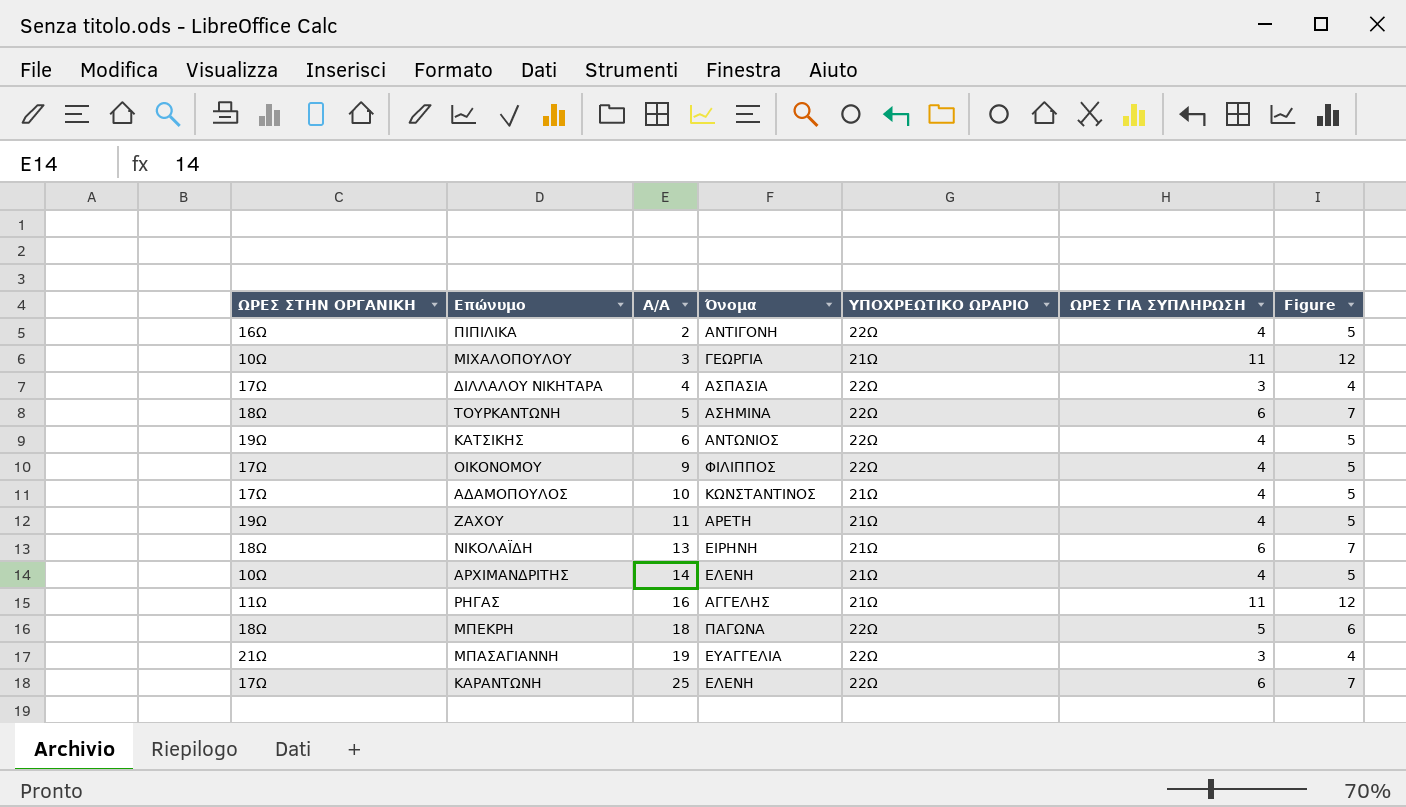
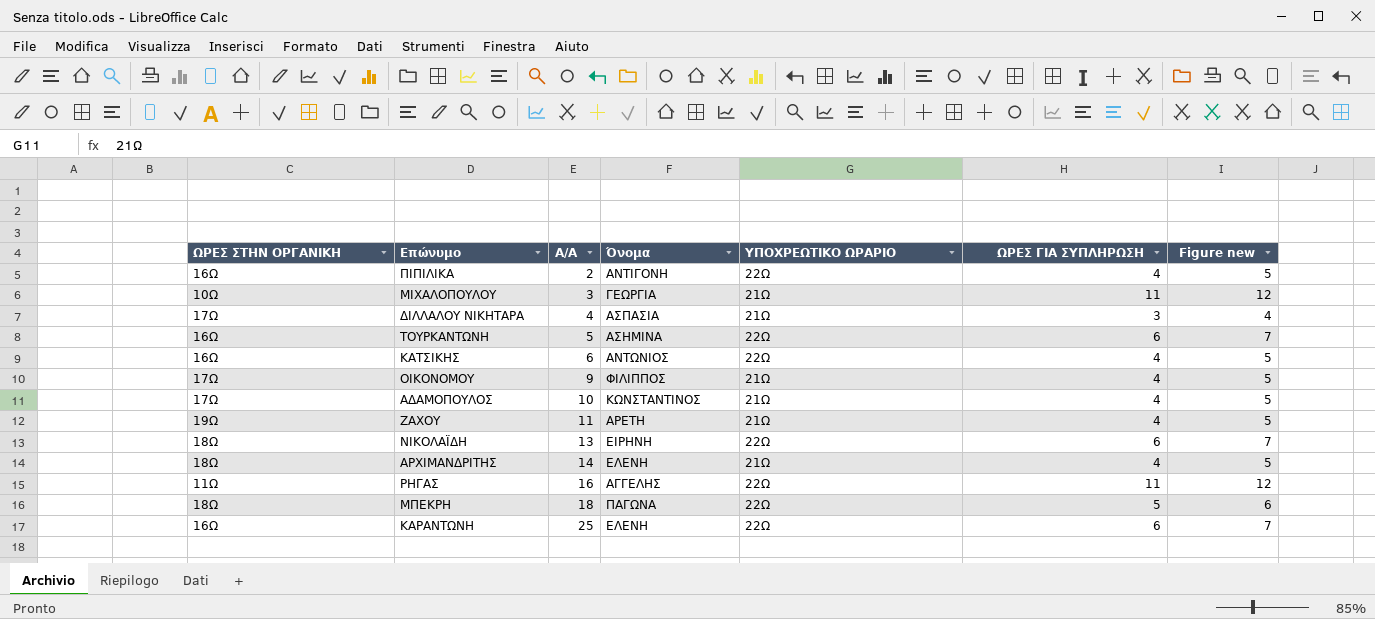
column name: Figure -> Figure new
row ΜΠΑΣΑΓΙΑΝΝΗ: 21Ω | 19 | ΕΥΑΓΓΕΛΙΑ | 22Ω | 3 | 4 -> none
ΔΙΛΛΑΛΟΥ ΝΙΚΗΤΑΡΑ | ΥΠΟΧΡΕΩΤΙΚΟ ΩΡΑΡΙΟ: 22Ω -> 21Ω
ΤΟΥΡΚΑΝΤΩΝΗ | ΩΡΕΣ ΣΤΗΝ ΟΡΓΑΝΙΚΗ: 18Ω -> 16Ω
ΚΑΤΣΙΚΗΣ | ΩΡΕΣ ΣΤΗΝ ΟΡΓΑΝΙΚΗ: 19Ω -> 16Ω
ΟΙΚΟΝΟΜΟΥ | ΥΠΟΧΡΕΩΤΙΚΟ ΩΡΑΡΙΟ: 22Ω -> 21Ω
ΝΙΚΟΛΑΪΔΗ | ΥΠΟΧΡΕΩΤΙΚΟ ΩΡΑΡΙΟ: 21Ω -> 22Ω
ΑΡΧΙΜΑΝΔΡΙΤΗΣ | ΩΡΕΣ ΣΤΗΝ ΟΡΓΑΝΙΚΗ: 10Ω -> 18Ω
ΡΗΓΑΣ | ΥΠΟΧΡΕΩΤΙΚΟ ΩΡΑΡΙΟ: 21Ω -> 22Ω
ΚΑΡΑΝΤΩΝΗ | ΩΡΕΣ ΣΤΗΝ ΟΡΓΑΝΙΚΗ: 17Ω -> 16Ω

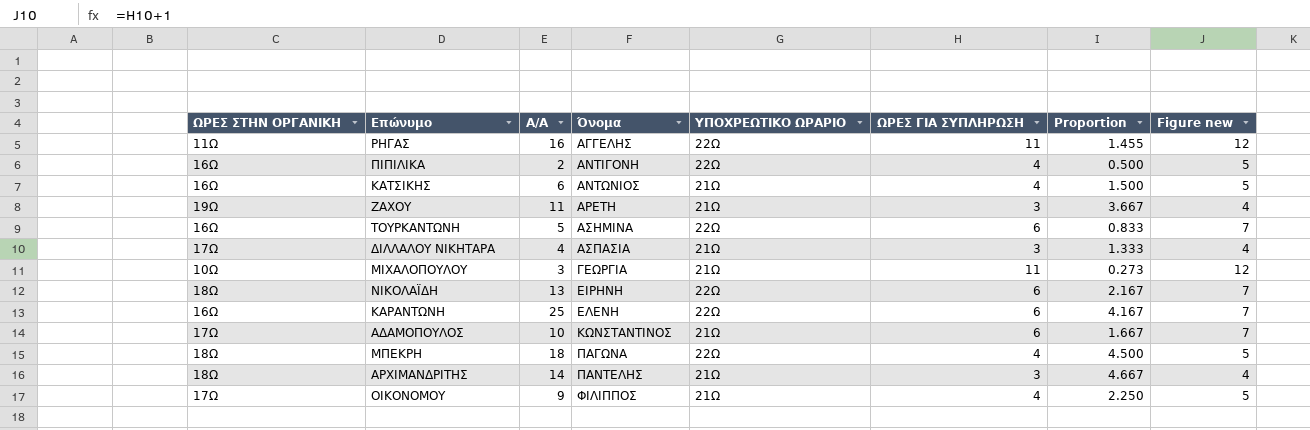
row order: Α/Α ascending -> Όνομα ascending
column Proportion | formula: none -> [Α/Α] / [ΩΡΕΣ ΓΙΑ ΣΥΠΛΗΡΩΣΗ]
ΚΑΤΣΙΚΗΣ | ΥΠΟΧΡΕΩΤΙΚΟ ΩΡΑΡΙΟ: 22Ω -> 21Ω
ΖΑΧΟΥ | ΩΡΕΣ ΓΙΑ ΣΥΠΛΗΡΩΣΗ: 4 -> 3
ΖΑΧΟΥ | Figure new: 5 -> 4
ΑΔΑΜΟΠΟΥΛΟΣ | ΩΡΕΣ ΓΙΑ ΣΥΠΛΗΡΩΣΗ: 4 -> 6
ΑΔΑΜΟΠΟΥΛΟΣ | Figure new: 5 -> 7
ΜΠΕΚΡΗ | ΩΡΕΣ ΓΙΑ ΣΥΠΛΗΡΩΣΗ: 5 -> 4
ΜΠΕΚΡΗ | Figure new: 6 -> 5
ΑΡΧΙΜΑΝΔΡΙΤΗΣ | Όνομα: ΕΛΕΝΗ -> ΠΑΝΤΕΛΗΣ
ΑΡΧΙΜΑΝΔΡΙΤΗΣ | ΩΡΕΣ ΓΙΑ ΣΥΠΛΗΡΩΣΗ: 4 -> 3
ΑΡΧΙΜΑΝΔΡΙΤΗΣ | Figure new: 5 -> 4

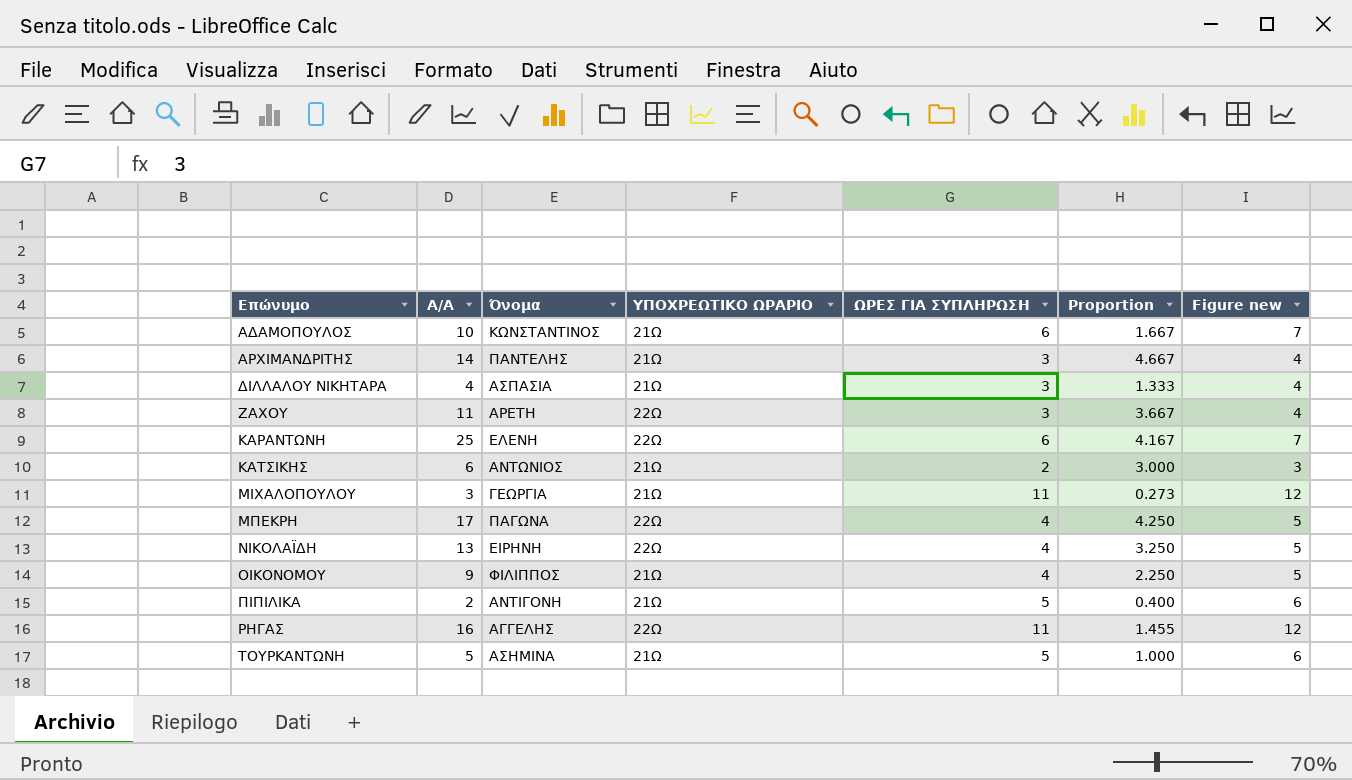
row order: Όνομα ascending -> Επώνυμο ascending
column ΩΡΕΣ ΣΤΗΝ ΟΡΓΑΝΙΚΗ | position: 1 -> none
ΖΑΧΟΥ | ΥΠΟΧΡΕΩΤΙΚΟ ΩΡΑΡΙΟ: 21Ω -> 22Ω
ΚΑΤΣΙΚΗΣ | ΩΡΕΣ ΓΙΑ ΣΥΠΛΗΡΩΣΗ: 4 -> 2
ΚΑΤΣΙΚΗΣ | Proportion: 1.500 -> 3.000
ΚΑΤΣΙΚΗΣ | Figure new: 5 -> 3
ΜΠΕΚΡΗ | Α/Α: 18 -> 17
ΜΠΕΚΡΗ | Proportion: 4.500 -> 4.250
ΝΙΚΟΛΑΪΔΗ | ΩΡΕΣ ΓΙΑ ΣΥΠΛΗΡΩΣΗ: 6 -> 4
ΝΙΚΟΛΑΪΔΗ | Proportion: 2.167 -> 3.250
ΝΙΚΟΛΑΪΔΗ | Figure new: 7 -> 5
ΠΙΠΙΛΙΚΑ | ΥΠΟΧΡΕΩΤΙΚΟ ΩΡΑΡΙΟ: 22Ω -> 21Ω
ΠΙΠΙΛΙΚΑ | ΩΡΕΣ ΓΙΑ ΣΥΠΛΗΡΩΣΗ: 4 -> 5
ΠΙΠΙΛΙΚΑ | Proportion: 0.500 -> 0.400
ΠΙΠΙΛΙΚΑ | Figure new: 5 -> 6
ΤΟΥΡΚΑΝΤΩΝΗ | ΥΠΟΧΡΕΩΤΙΚΟ ΩΡΑΡΙΟ: 22Ω -> 21Ω
ΤΟΥΡΚΑΝΤΩΝΗ | ΩΡΕΣ ΓΙΑ ΣΥΠΛΗΡΩΣΗ: 6 -> 5
ΤΟΥΡΚΑΝΤΩΝΗ | Proportion: 0.833 -> 1.000
ΤΟΥΡΚΑΝΤΩΝΗ | Figure new: 7 -> 6

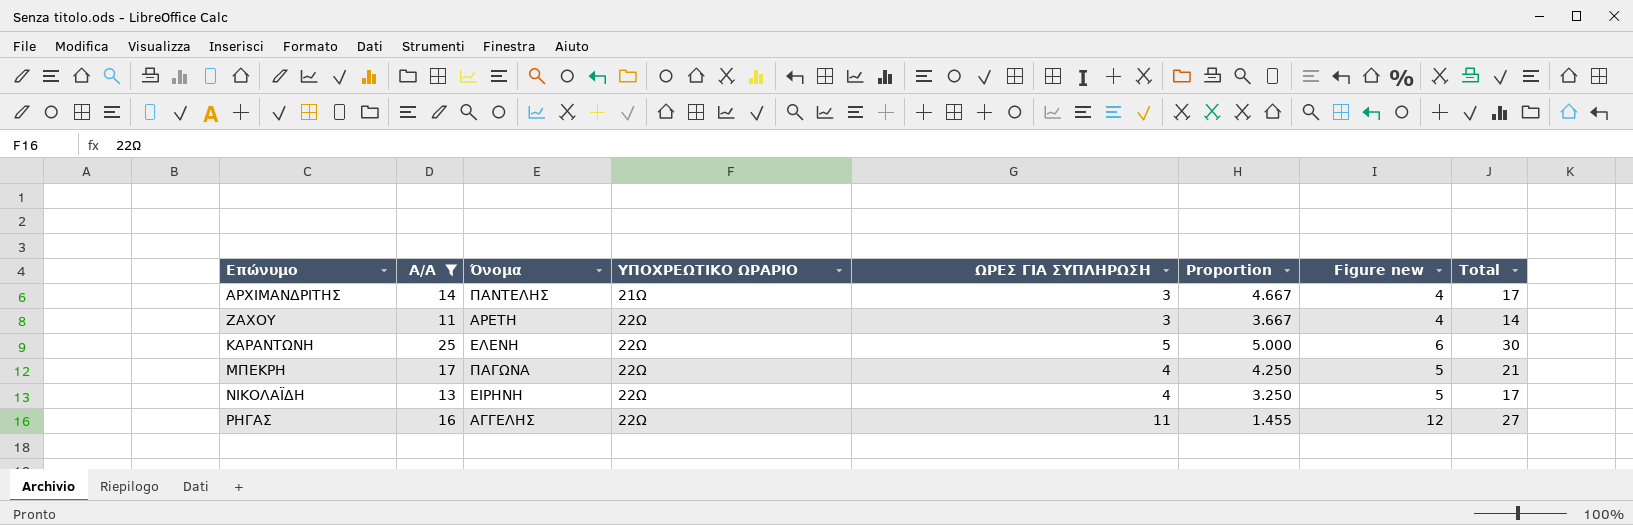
filter: none -> Α/Α >= 11
column Total | formula: none -> [Α/Α] + [ΩΡΕΣ ΓΙΑ ΣΥΠΛΗΡΩΣΗ]
ΚΑΡΑΝΤΩΝΗ | ΩΡΕΣ ΓΙΑ ΣΥΠΛΗΡΩΣΗ: 6 -> 5
ΚΑΡΑΝΤΩΝΗ | Proportion: 4.167 -> 5.000
ΚΑΡΑΝΤΩΝΗ | Figure new: 7 -> 6

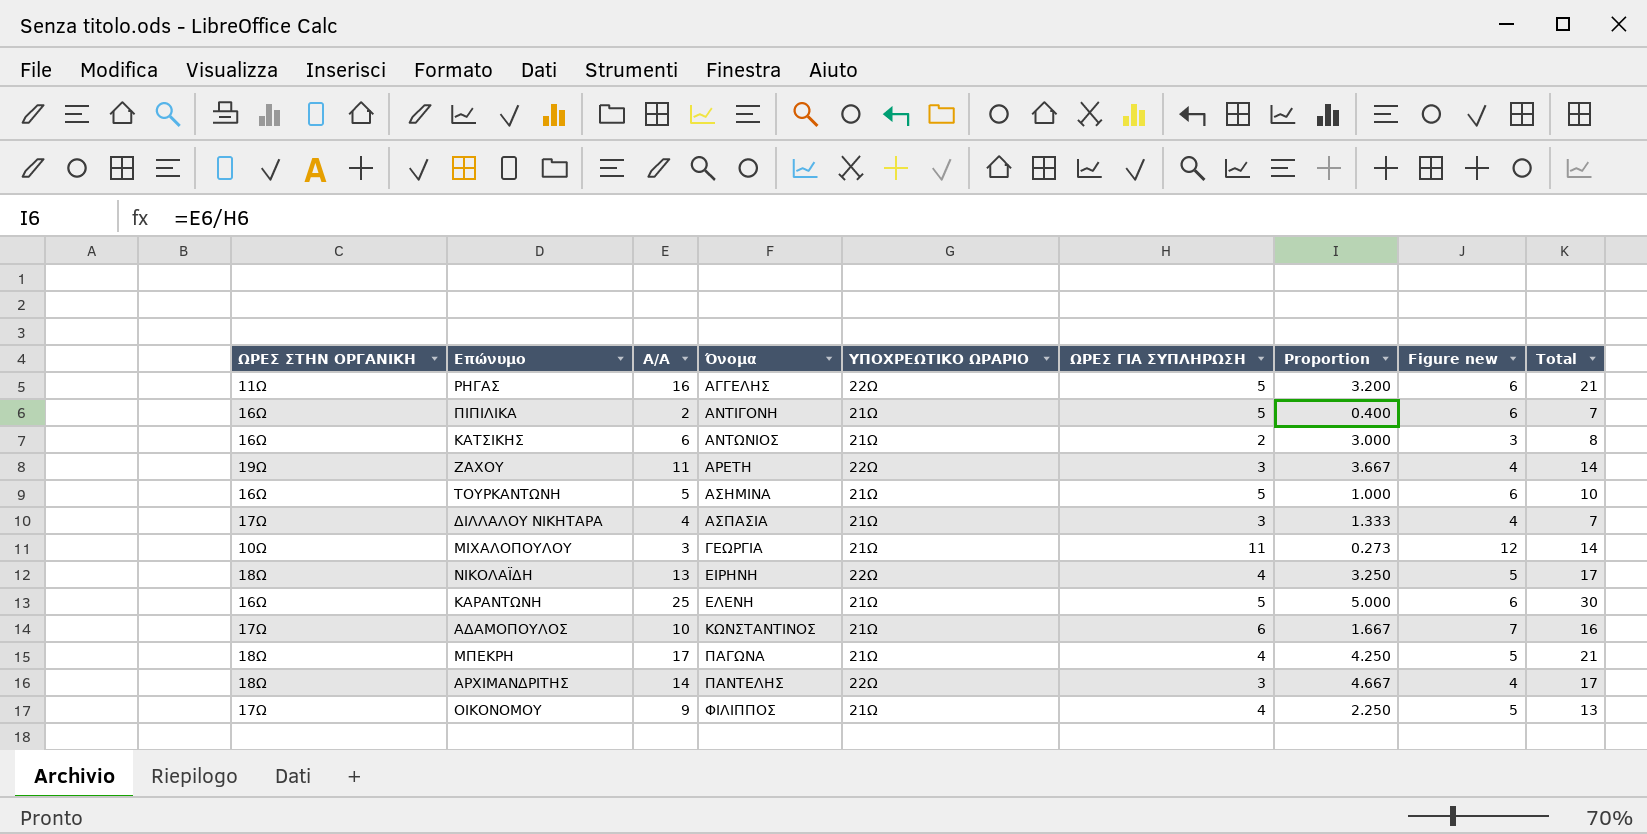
filter: Α/Α >= 11 -> none
row order: Επώνυμο ascending -> Όνομα ascending
column ΩΡΕΣ ΣΤΗΝ ΟΡΓΑΝΙΚΗ | position: none -> 1
ΡΗΓΑΣ | ΩΡΕΣ ΓΙΑ ΣΥΠΛΗΡΩΣΗ: 11 -> 5
ΡΗΓΑΣ | Proportion: 1.455 -> 3.200
ΡΗΓΑΣ | Figure new: 12 -> 6
ΡΗΓΑΣ | Total: 27 -> 21
ΚΑΡΑΝΤΩΝΗ | ΥΠΟΧΡΕΩΤΙΚΟ ΩΡΑΡΙΟ: 22Ω -> 21Ω
ΜΠΕΚΡΗ | ΥΠΟΧΡΕΩΤΙΚΟ ΩΡΑΡΙΟ: 22Ω -> 21Ω
ΑΡΧΙΜΑΝΔΡΙΤΗΣ | ΥΠΟΧΡΕΩΤΙΚΟ ΩΡΑΡΙΟ: 21Ω -> 22Ω

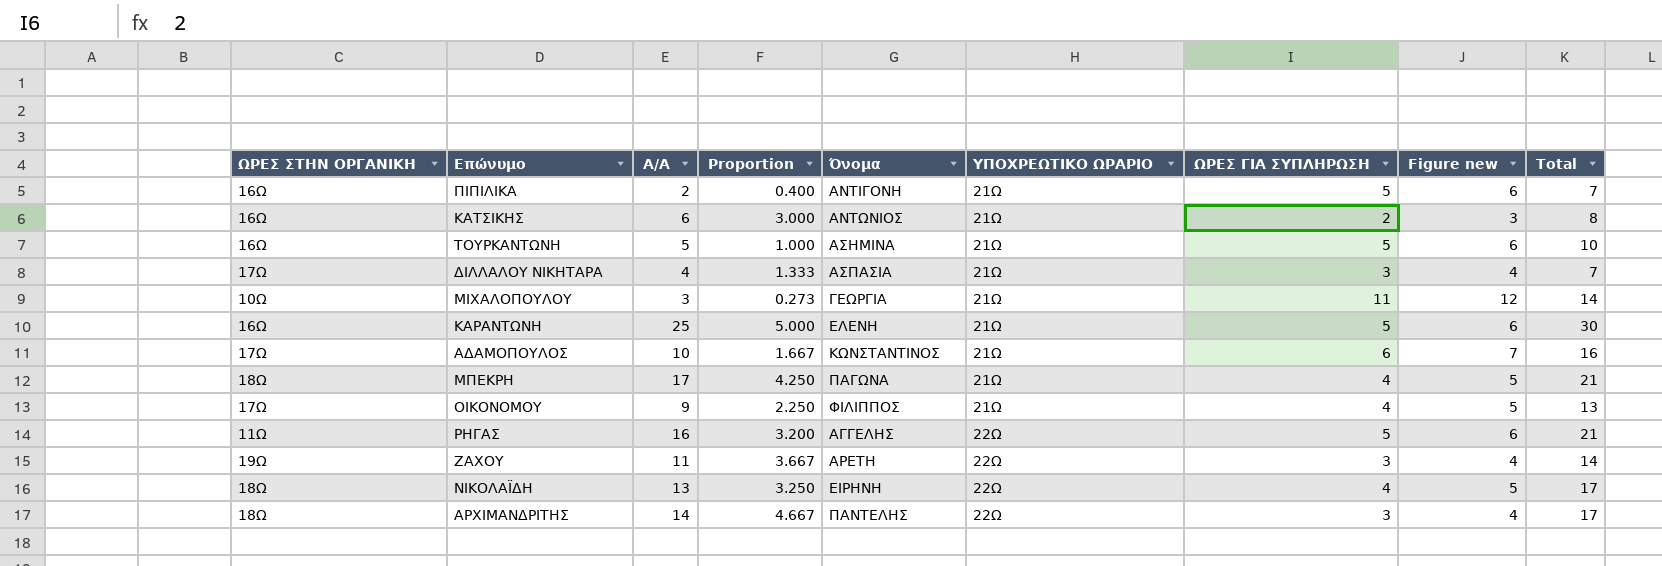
row order: Όνομα ascending -> ΥΠΟΧΡΕΩΤΙΚΟ ΩΡΑΡΙΟ ascending
column Proportion | position: 7 -> 4

